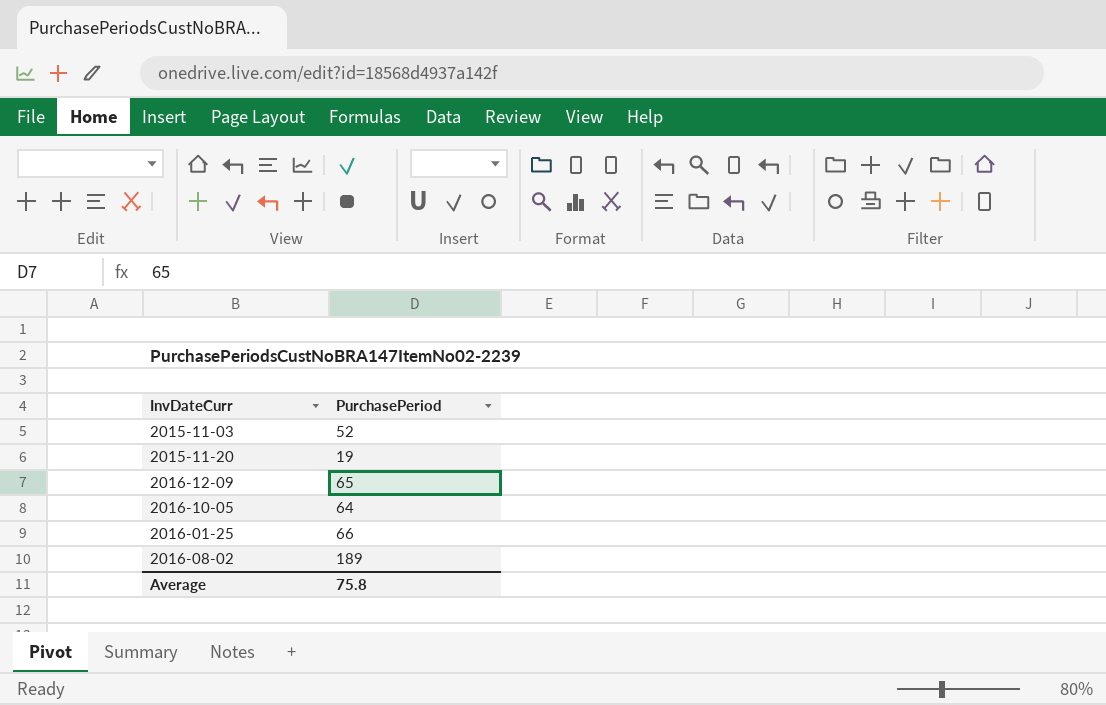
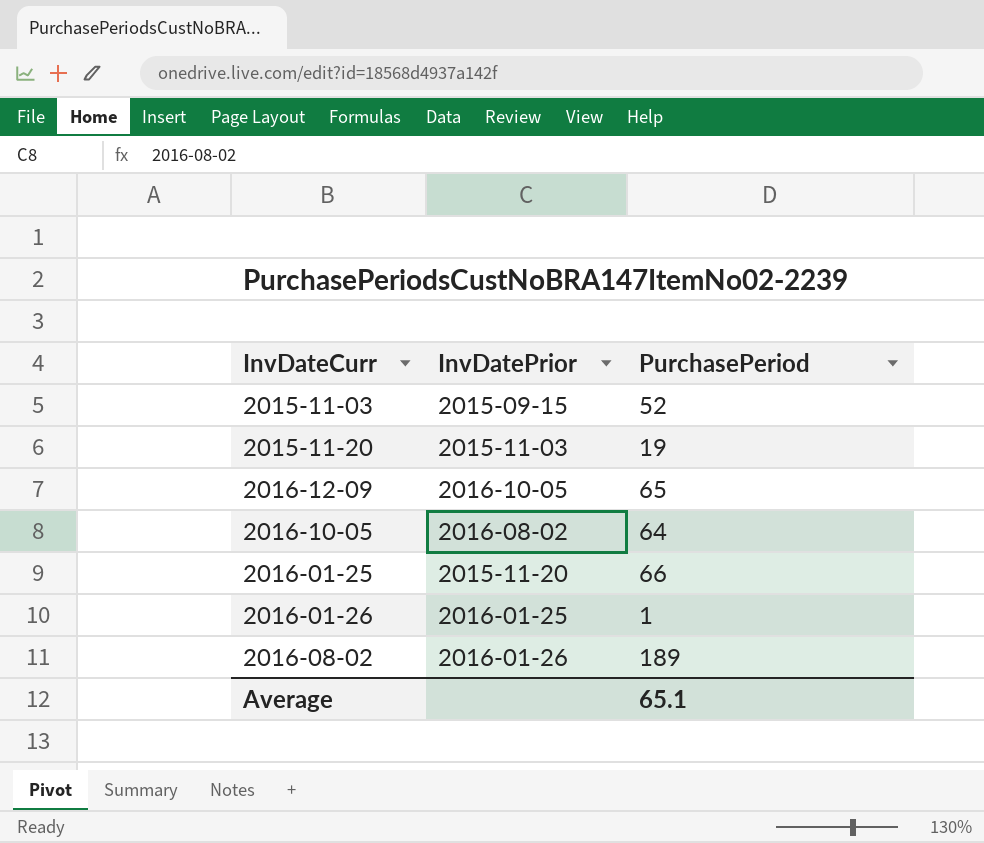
column InvDatePrior | position: none -> 2
row 2016-01-26: none -> 2016-01-25 | 1
Average | PurchasePeriod: 75.8 -> 65.1

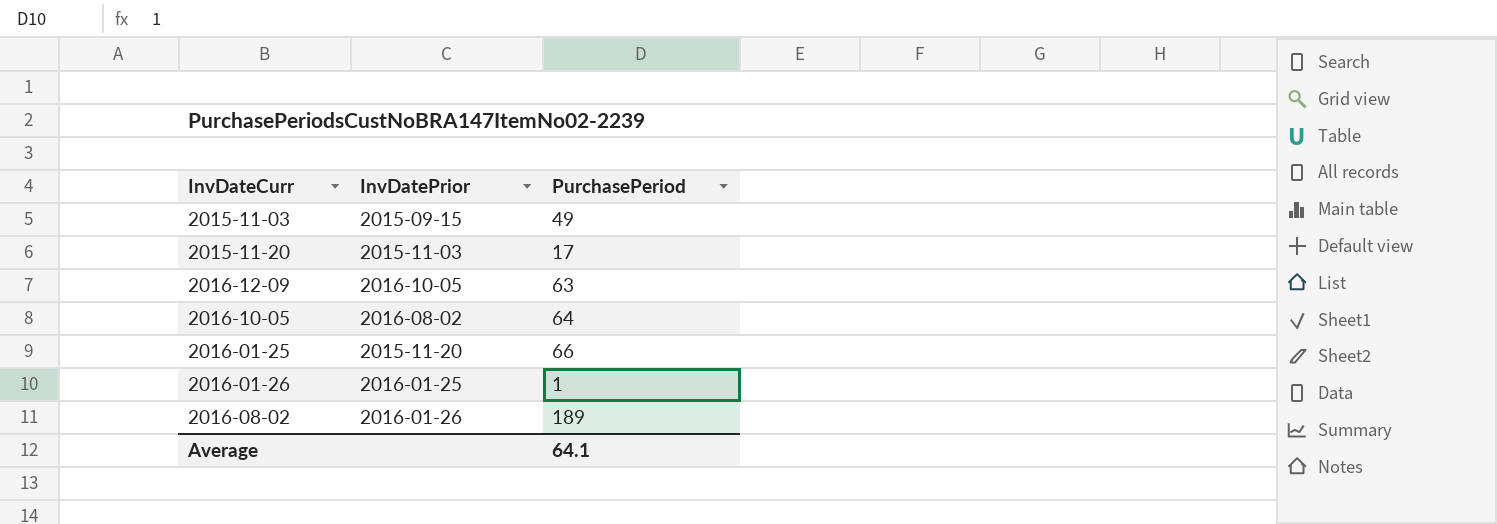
2015-11-03 | PurchasePeriod: 52 -> 49
2015-11-20 | PurchasePeriod: 19 -> 17
2016-12-09 | PurchasePeriod: 65 -> 63
Average | PurchasePeriod: 65.1 -> 64.1

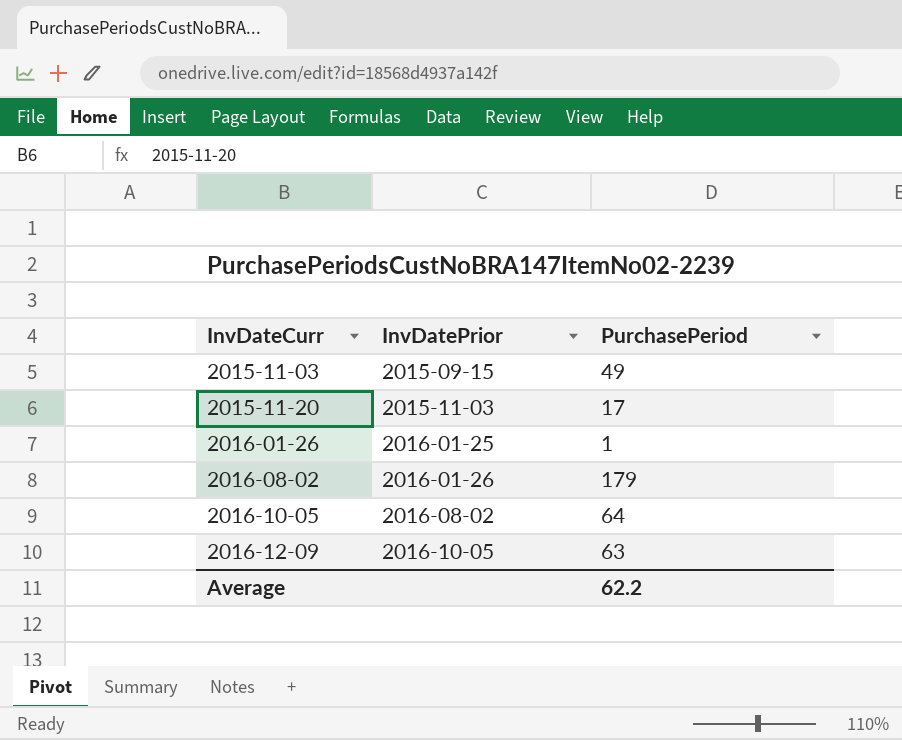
row order: none -> InvDateCurr ascending
row 2016-01-25: 2015-11-20 | 66 -> none
2016-08-02 | PurchasePeriod: 189 -> 179
Average | PurchasePeriod: 64.1 -> 62.2

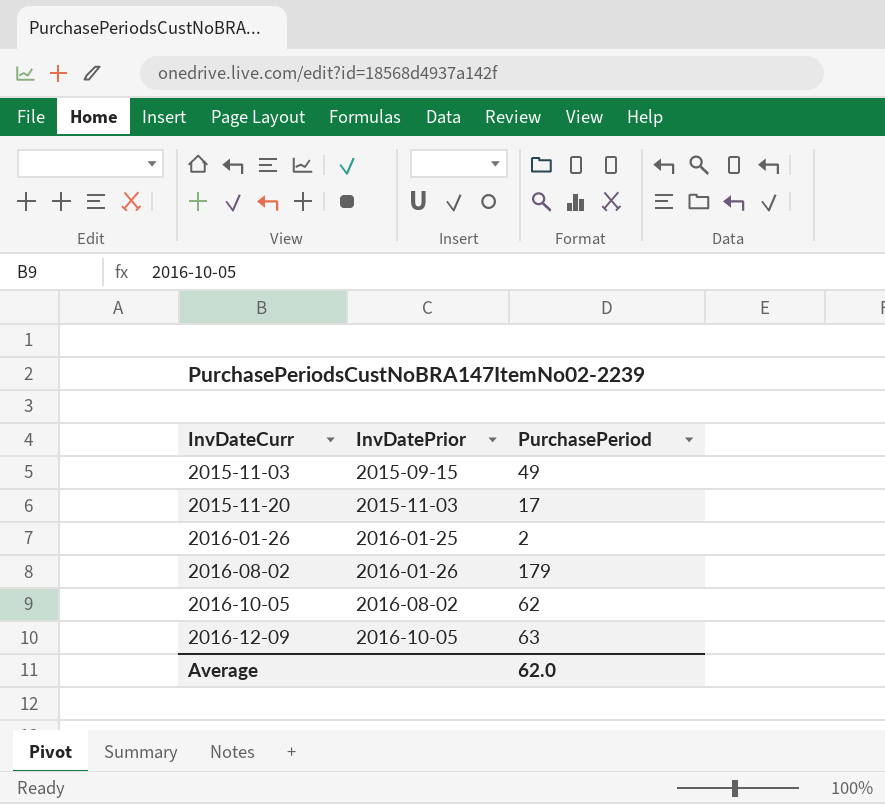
2016-01-26 | PurchasePeriod: 1 -> 2
2016-10-05 | PurchasePeriod: 64 -> 62
Average | PurchasePeriod: 62.2 -> 62.0

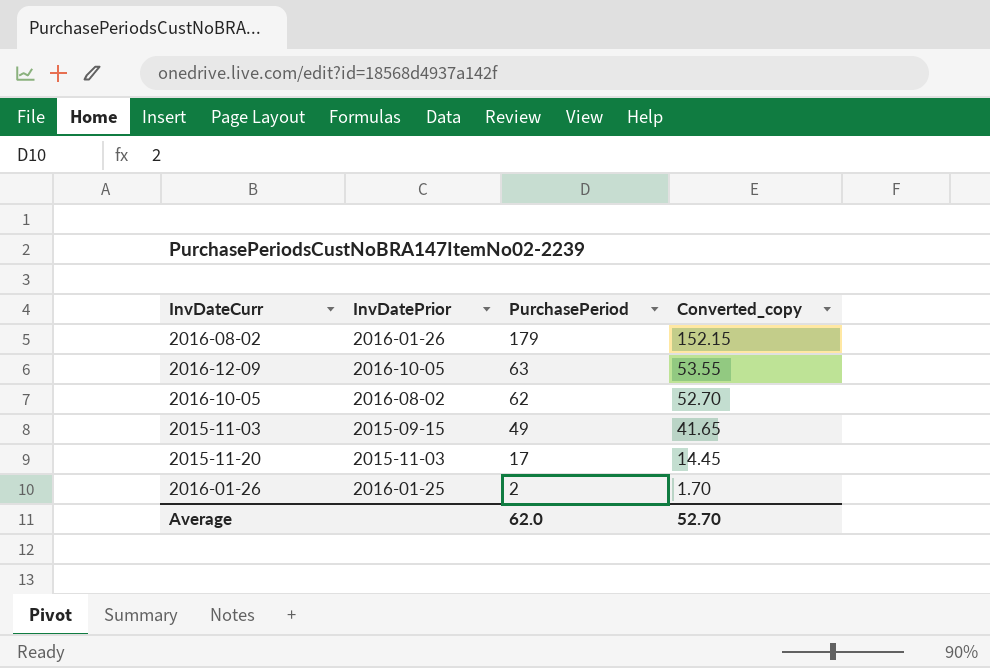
row order: InvDateCurr ascending -> PurchasePeriod descending
column Converted_copy | formula: none -> [PurchasePeriod] * 0.85

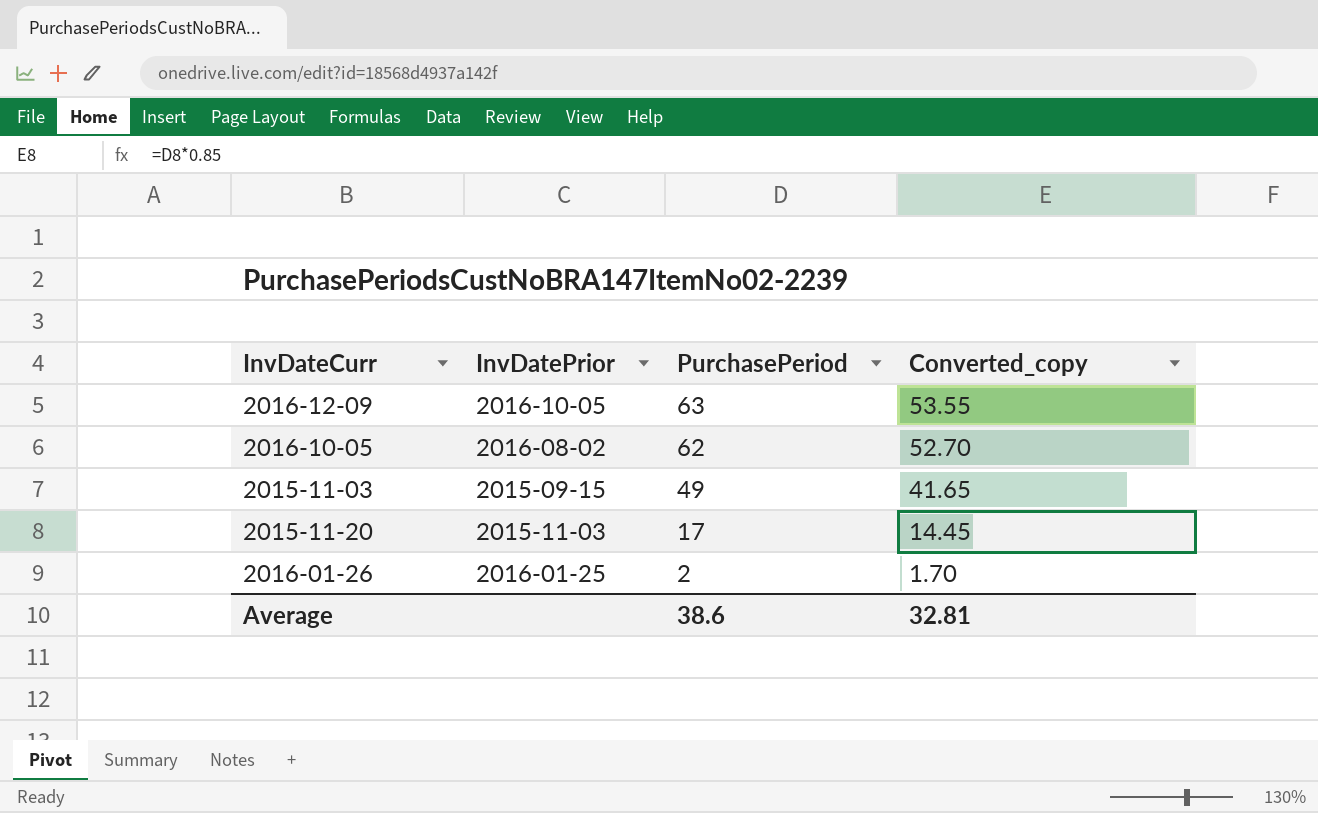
row 2016-08-02: 2016-01-26 | 179 | 152.15 -> none
Average | PurchasePeriod: 62.0 -> 38.6
Average | Converted_copy: 52.70 -> 32.81

